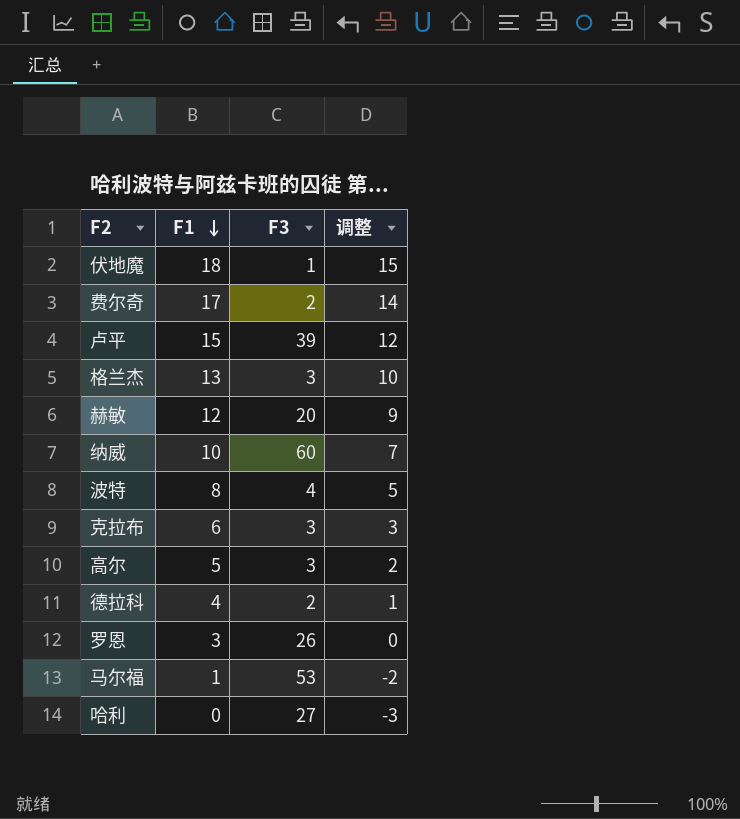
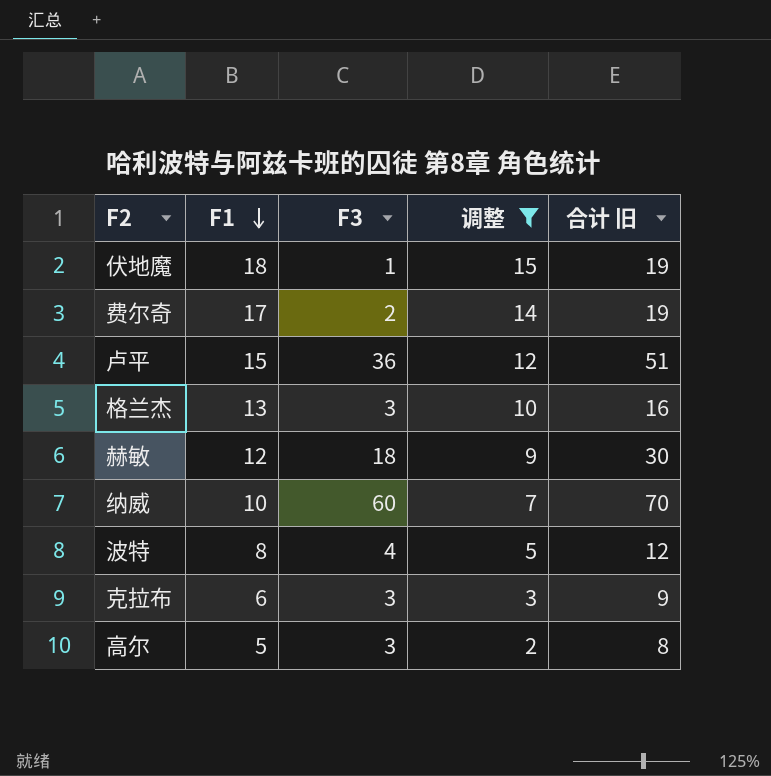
filter: none -> 调整 >= 2
column 合计 旧 | formula: none -> [F1] + [F3]
卢平 | F3: 39 -> 36
赫敏 | F3: 20 -> 18

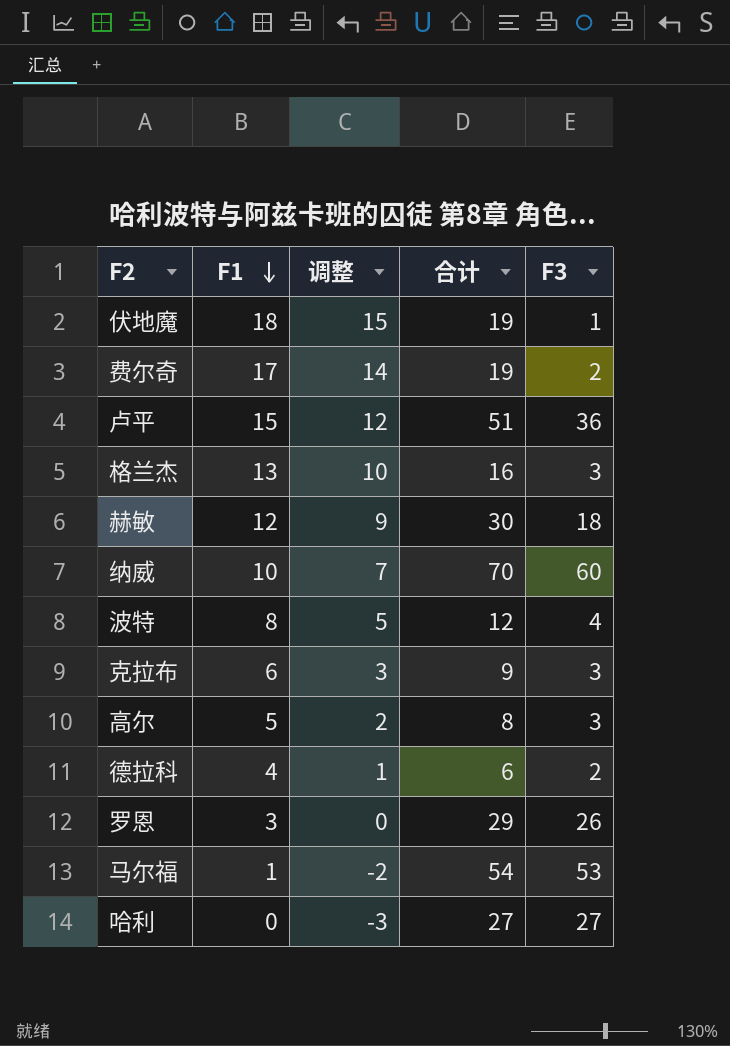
filter: 调整 >= 2 -> none
column name: 合计 旧 -> 合计
column F3 | position: 3 -> 5

